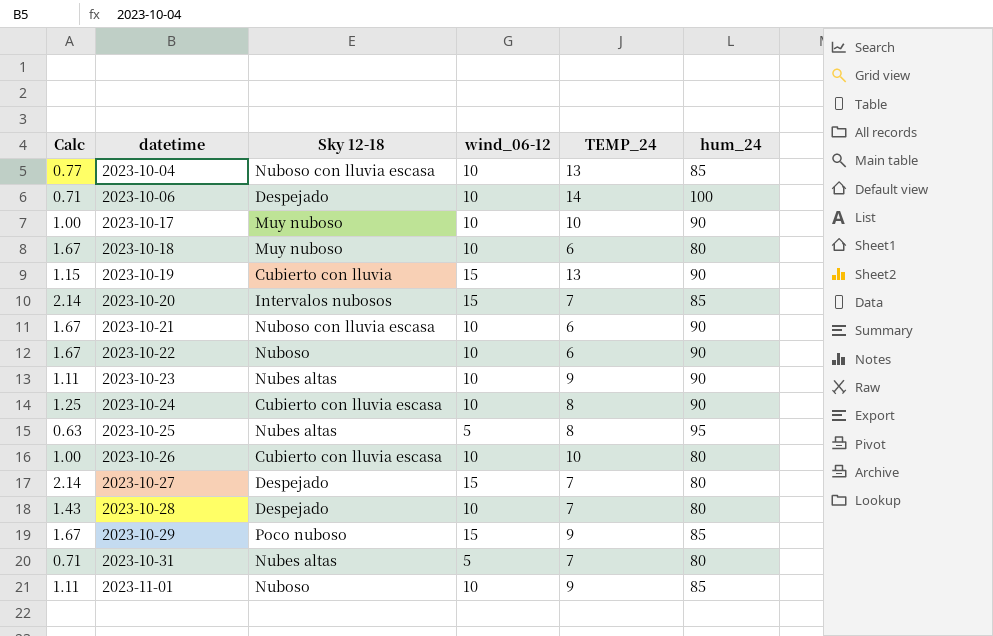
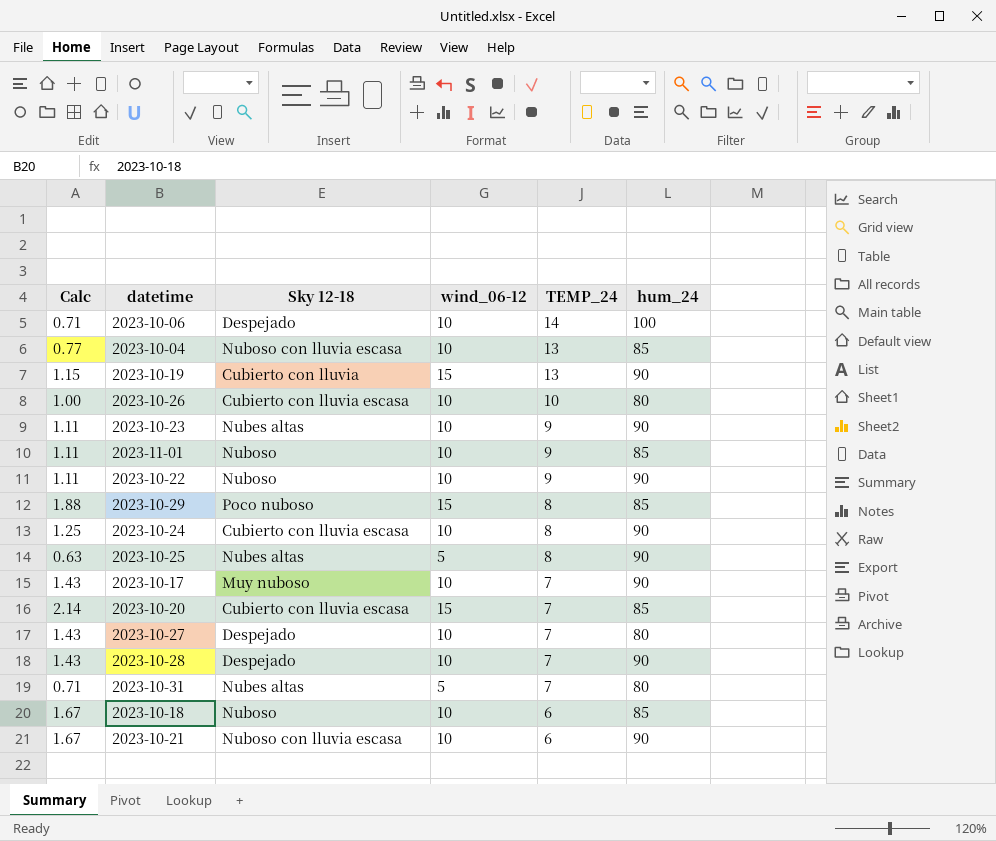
row order: datetime ascending -> TEMP_24 descending
2023-10-22 | Calc: 1.67 -> 1.11
2023-10-22 | TEMP_24: 6 -> 9
2023-10-29 | Calc: 1.67 -> 1.88
2023-10-29 | TEMP_24: 9 -> 8
2023-10-25 | hum_24: 95 -> 90
2023-10-17 | Calc: 1.00 -> 1.43
2023-10-17 | TEMP_24: 10 -> 7
2023-10-20 | Sky 12-18: Intervalos nubosos -> Cubierto con lluvia escasa
2023-10-27 | Calc: 2.14 -> 1.43
2023-10-27 | wind_06-12: 15 -> 10
2023-10-28 | hum_24: 80 -> 90
2023-10-18 | Sky 12-18: Muy nuboso -> Nuboso
2023-10-18 | hum_24: 80 -> 85

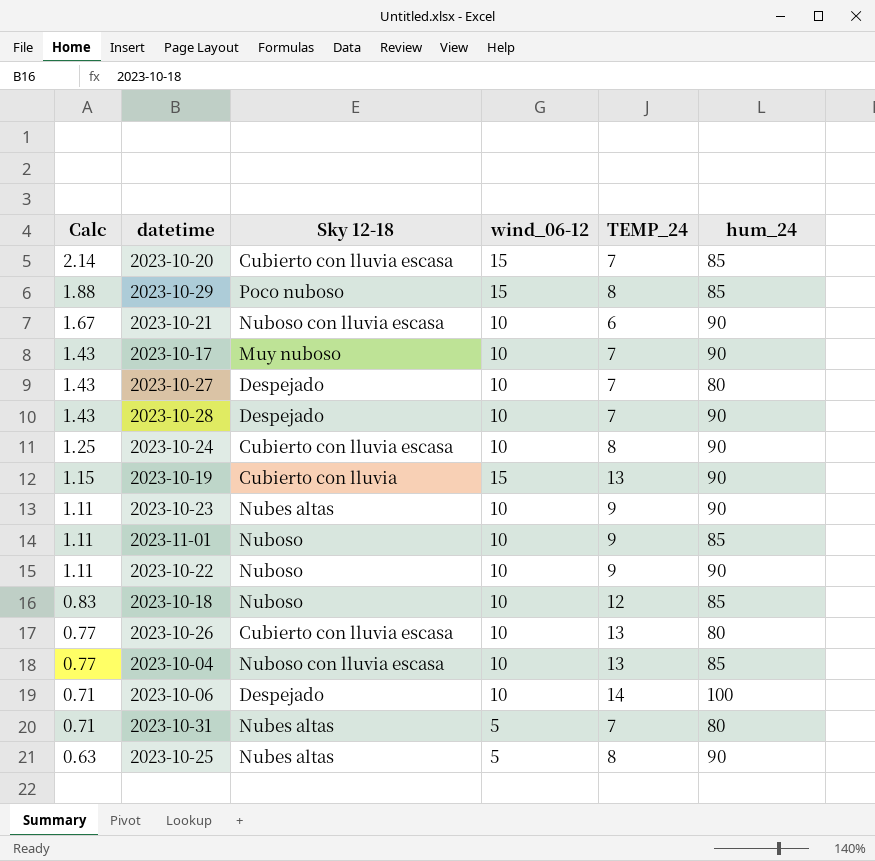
row order: TEMP_24 descending -> Calc descending
2023-10-18 | Calc: 1.67 -> 0.83
2023-10-18 | TEMP_24: 6 -> 12
2023-10-26 | Calc: 1.00 -> 0.77
2023-10-26 | TEMP_24: 10 -> 13

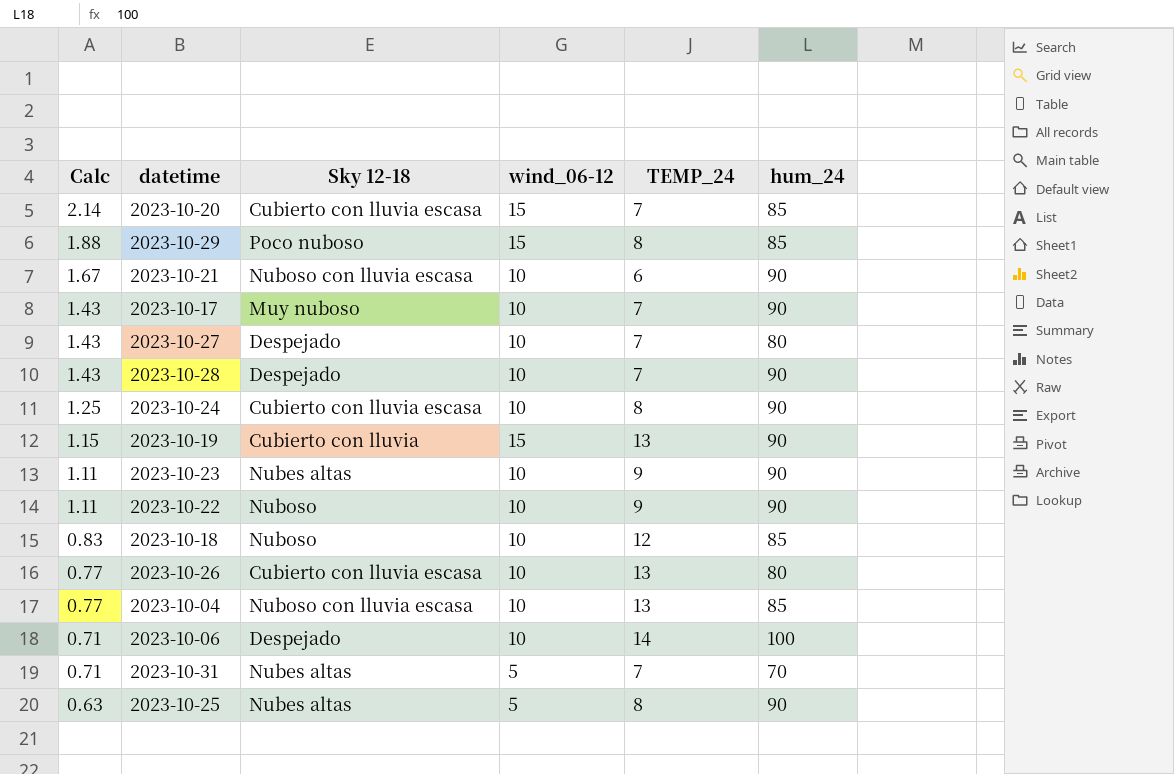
row 2023-11-01: 1.11 | Nuboso | 10 | 9 | 85 -> none
2023-10-31 | hum_24: 80 -> 70

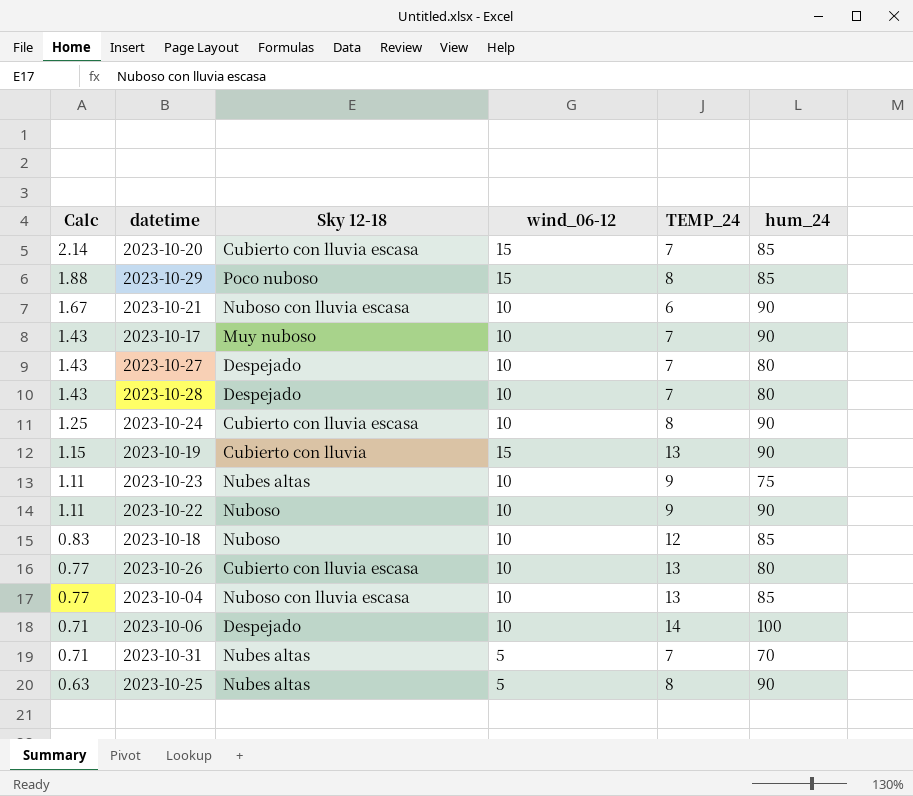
2023-10-28 | hum_24: 90 -> 80
2023-10-23 | hum_24: 90 -> 75

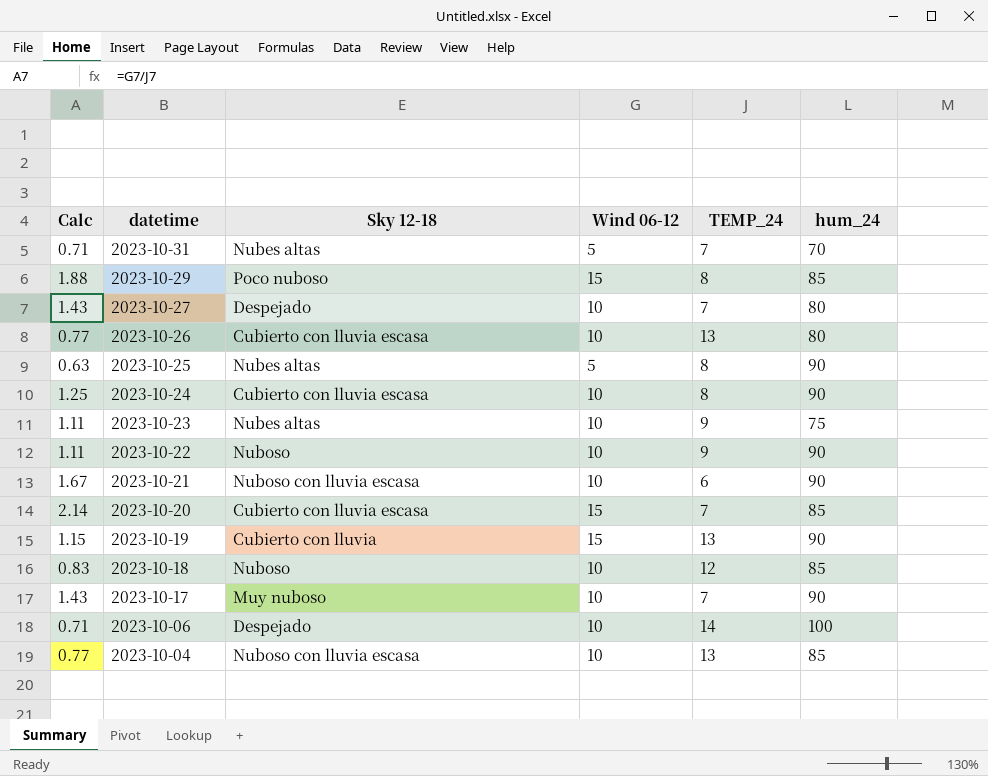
row order: Calc descending -> datetime descending
column name: wind_06-12 -> Wind 06-12
row 2023-10-28: 1.43 | Despejado | 10 | 7 | 80 -> none

